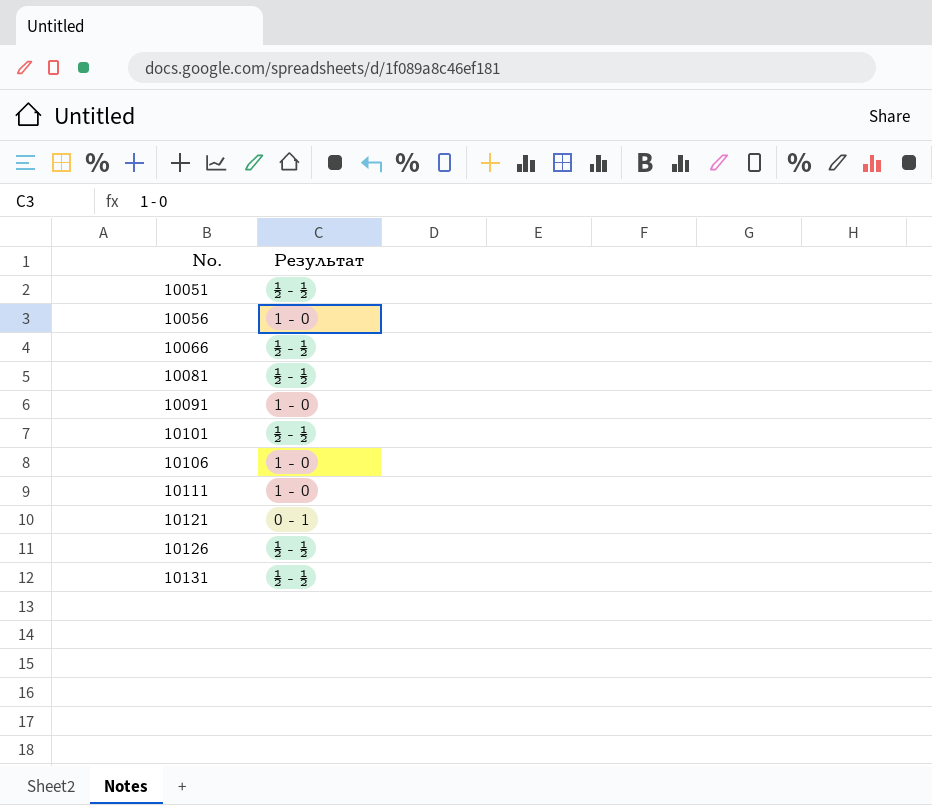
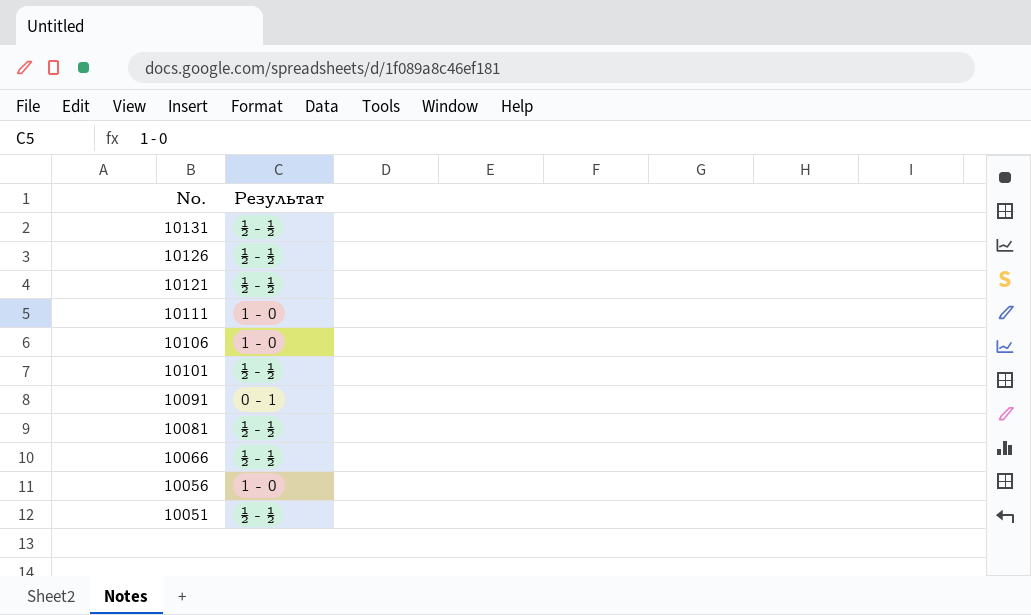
row order: No. ascending -> No. descending
10121 | Результат: 0 - 1 -> ½ - ½
10091 | Результат: 1 - 0 -> 0 - 1

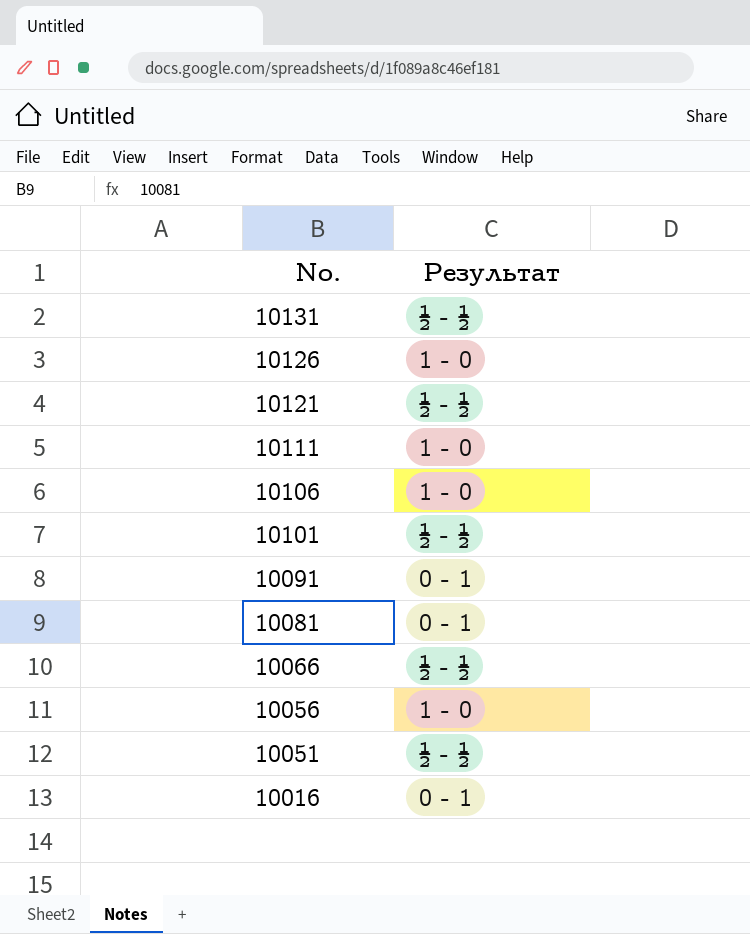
10126 | Результат: ½ - ½ -> 1 - 0
10081 | Результат: ½ - ½ -> 0 - 1
row 10016: none -> 0 - 1

